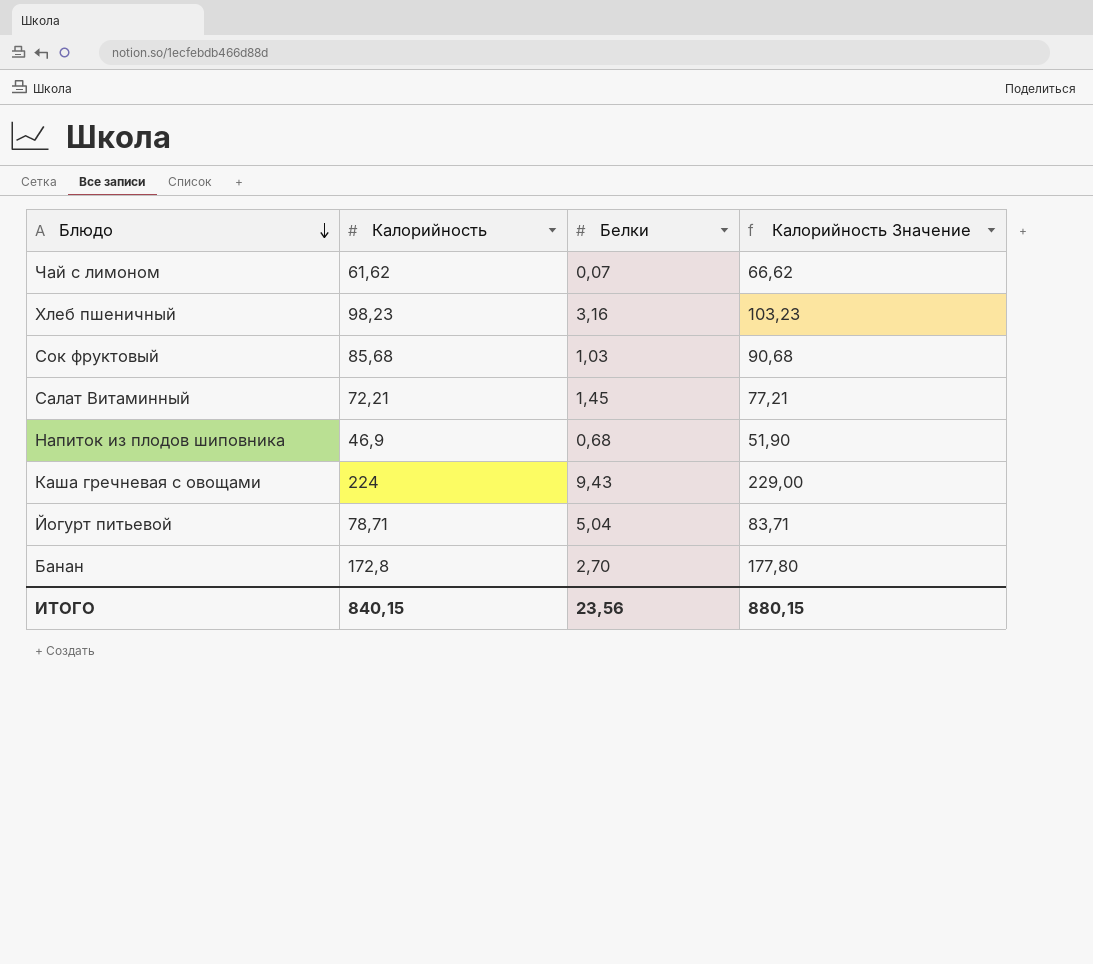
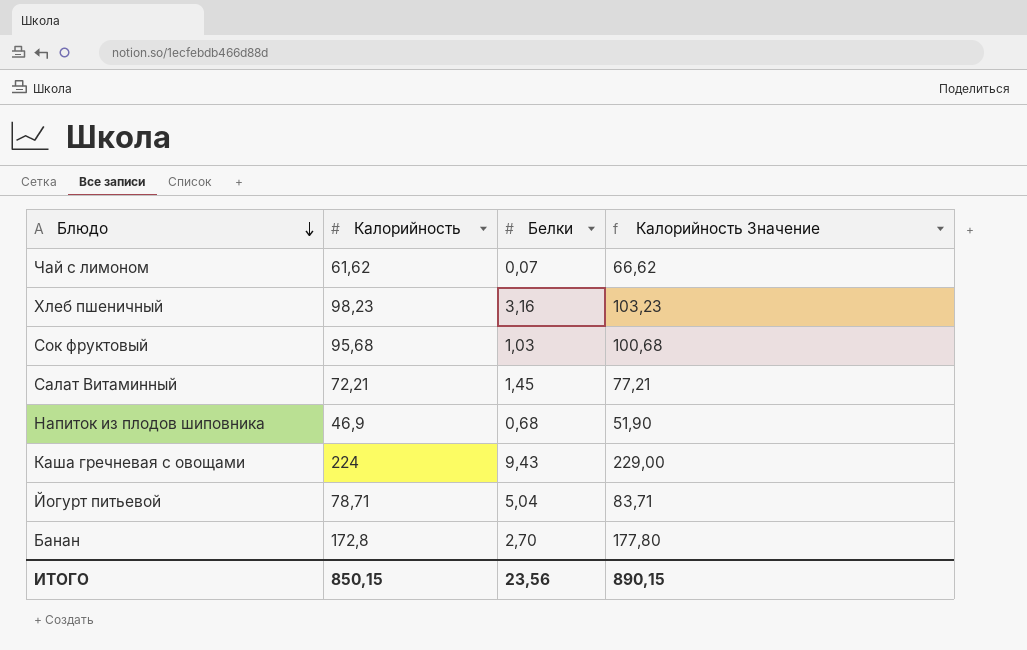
Сок фруктовый | Калорийность: 85,68 -> 95,68
Сок фруктовый | Калорийность Значение: 90,68 -> 100,68
ИТОГО | Калорийность: 840,15 -> 850,15
ИТОГО | Калорийность Значение: 880,15 -> 890,15

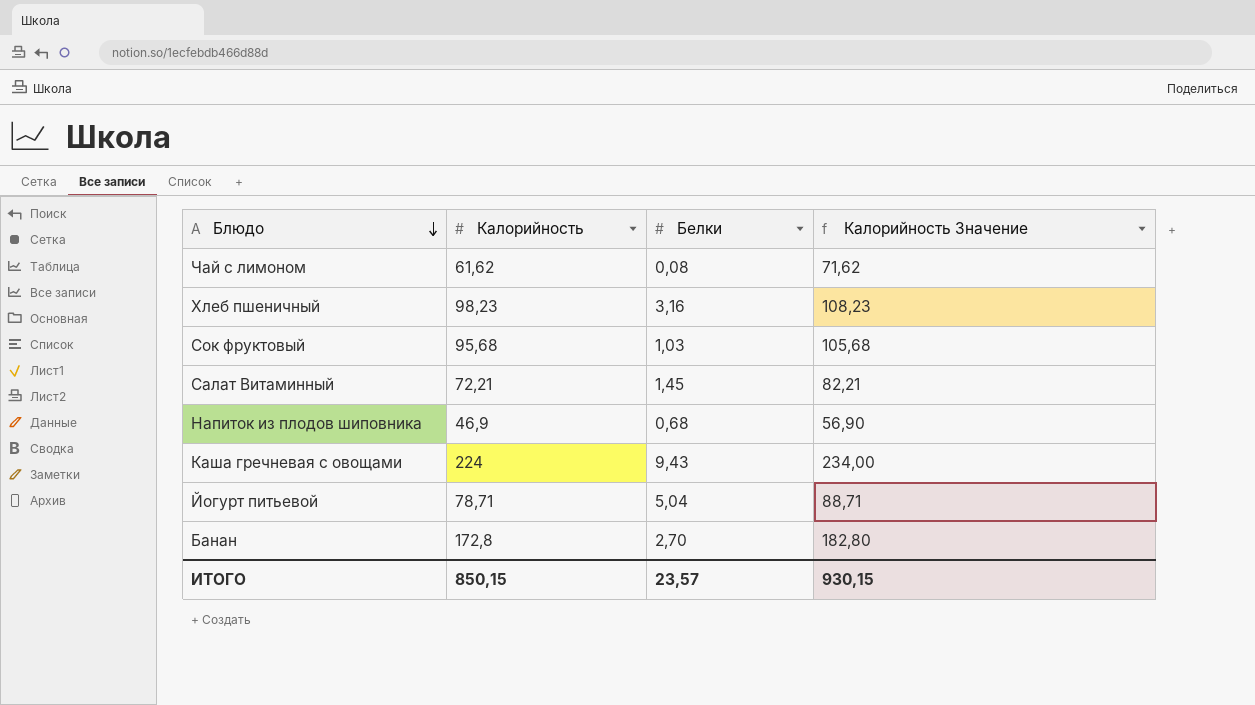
column Калорийность Значение | formula: [Калорийность] + 5 -> [Калорийность] + 10
Чай с лимоном | Белки: 0,07 -> 0,08
ИТОГО | Белки: 23,56 -> 23,57
ИТОГО | Калорийность Значение: 890,15 -> 930,15

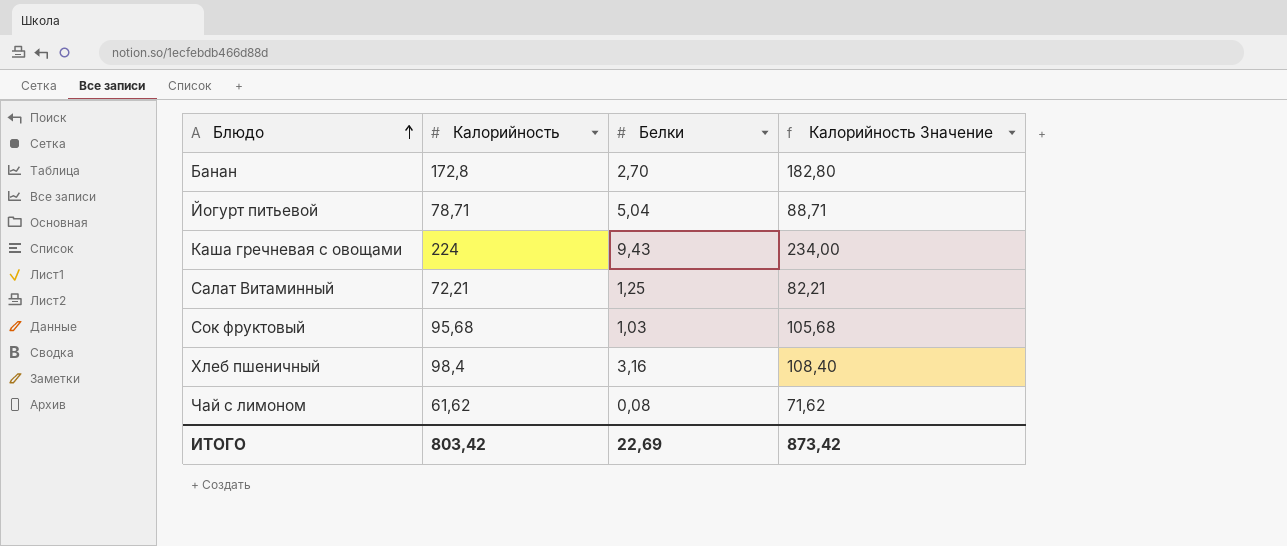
row order: Блюдо descending -> Блюдо ascending
row Напиток из плодов шиповника: 46,9 | 0,68 | 56,90 -> none
Салат Витаминный | Белки: 1,45 -> 1,25
Хлеб пшеничный | Калорийность: 98,23 -> 98,4
Хлеб пшеничный | Калорийность Значение: 108,23 -> 108,40
ИТОГО | Калорийность: 850,15 -> 803,42
ИТОГО | Белки: 23,57 -> 22,69
ИТОГО | Калорийность Значение: 930,15 -> 873,42

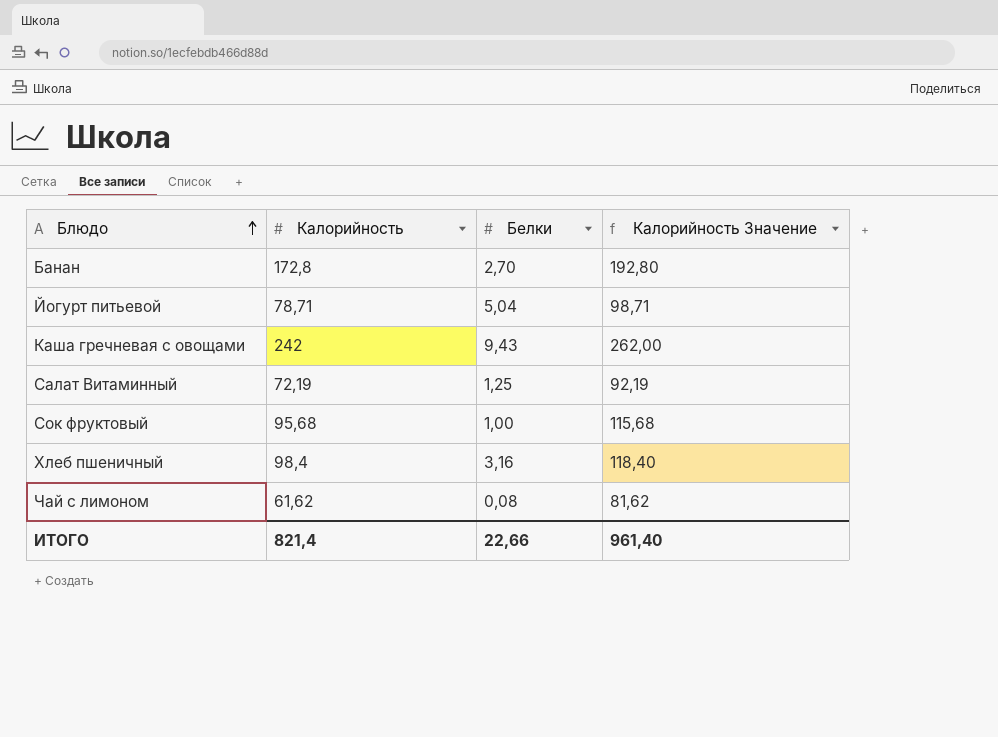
column Калорийность Значение | formula: [Калорийность] + 10 -> [Калорийность] + 20
Каша гречневая с овощами | Калорийность: 224 -> 242
Салат Витаминный | Калорийность: 72,21 -> 72,19
Сок фруктовый | Белки: 1,03 -> 1,00
ИТОГО | Калорийность: 803,42 -> 821,4
ИТОГО | Белки: 22,69 -> 22,66
ИТОГО | Калорийность Значение: 873,42 -> 961,40

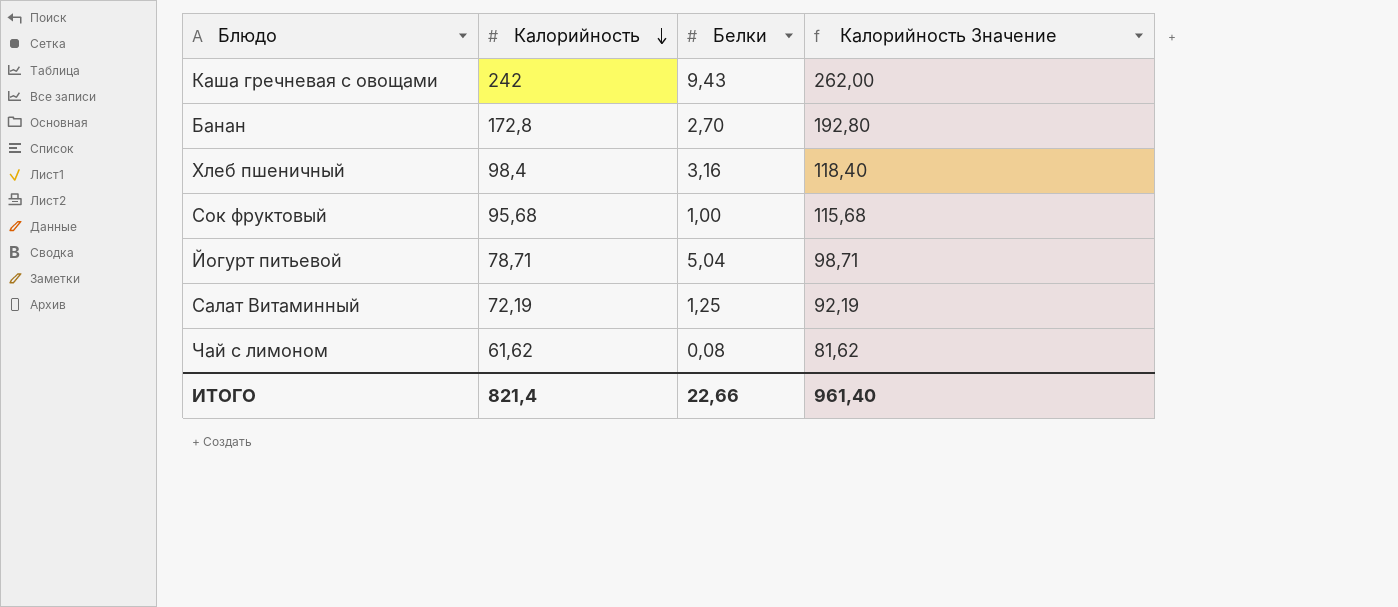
row order: Блюдо ascending -> Калорийность descending

